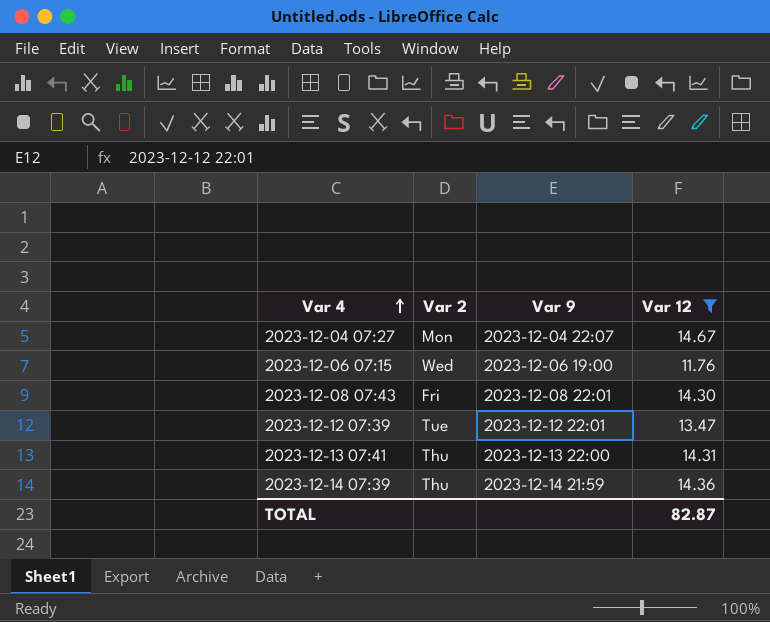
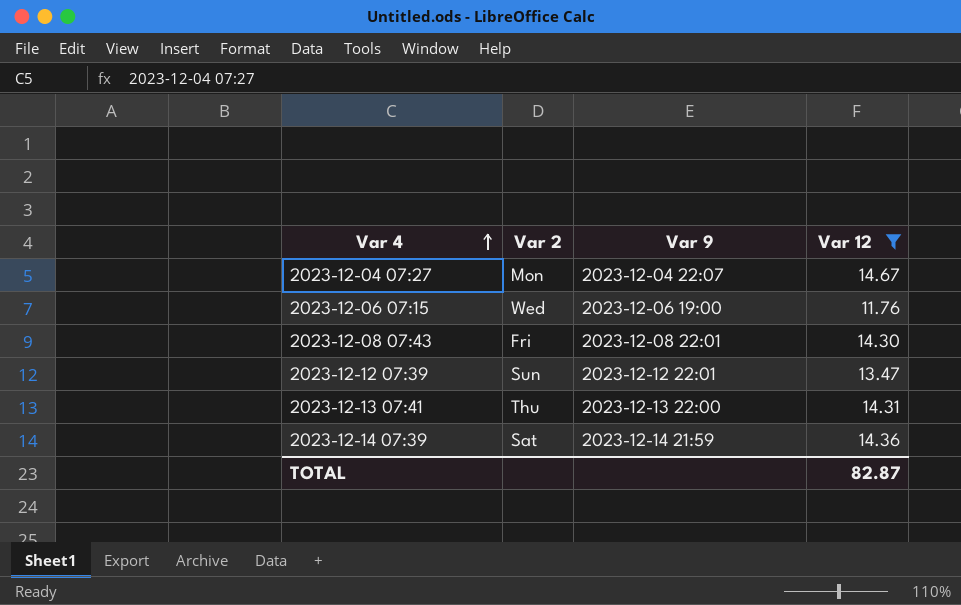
2023-12-12 07:39 | Var 2: Tue -> Sun
2023-12-14 07:39 | Var 2: Thu -> Sat

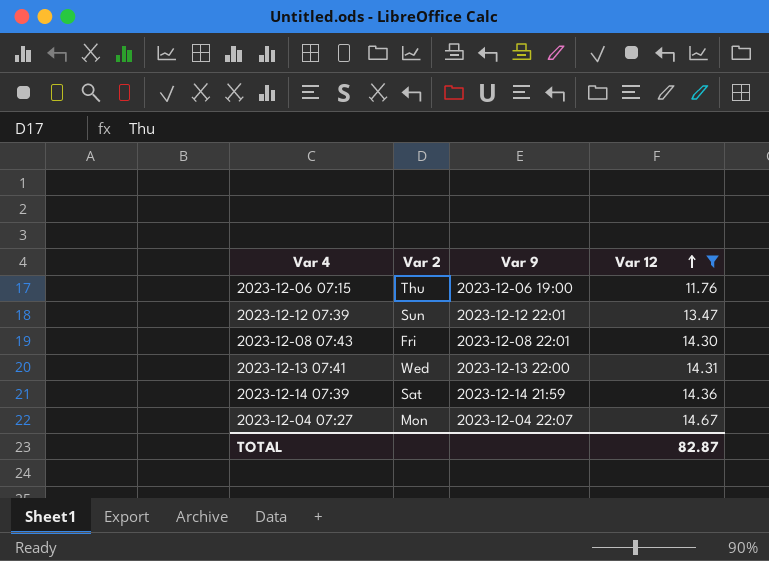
row order: Var 4 ascending -> Var 12 ascending
2023-12-06 07:15 | Var 2: Wed -> Thu
2023-12-13 07:41 | Var 2: Thu -> Wed

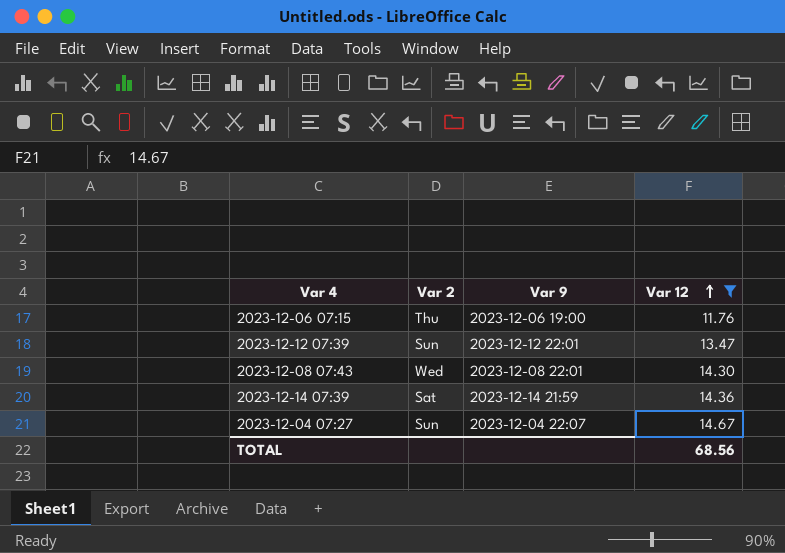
row 2023-12-13 07:41: Wed | 2023-12-13 22:00 | 14.31 -> none
2023-12-08 07:43 | Var 2: Fri -> Wed
2023-12-04 07:27 | Var 2: Mon -> Sun
TOTAL | Var 12: 82.87 -> 68.56

